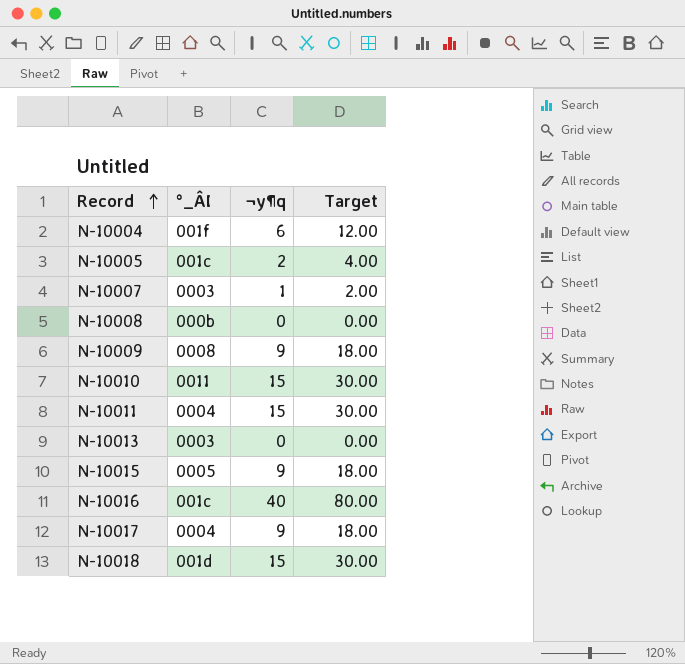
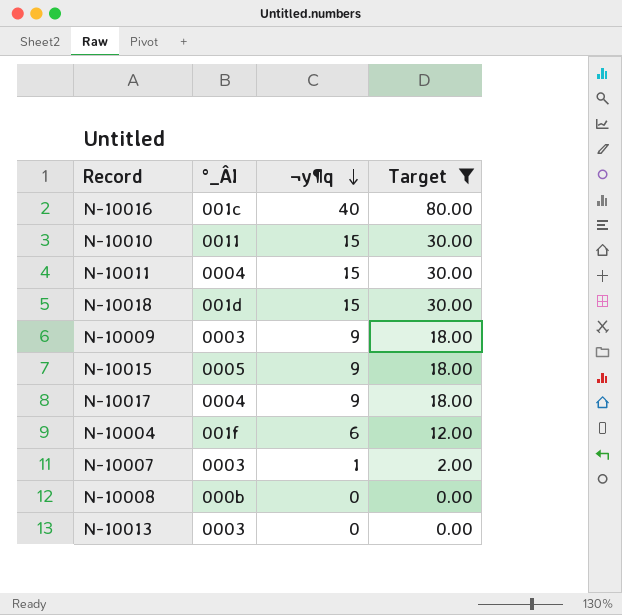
filter: none -> Target != 4.00
row order: Record ascending -> ¬y¶q descending
N-10009 | °_ÂI: 0008 -> 0003

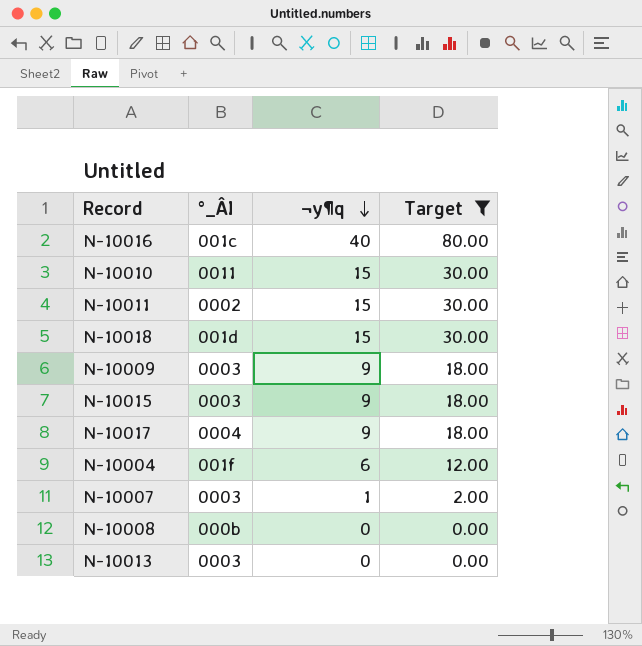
N-10011 | °_ÂI: 0004 -> 0002
N-10015 | °_ÂI: 0005 -> 0003

